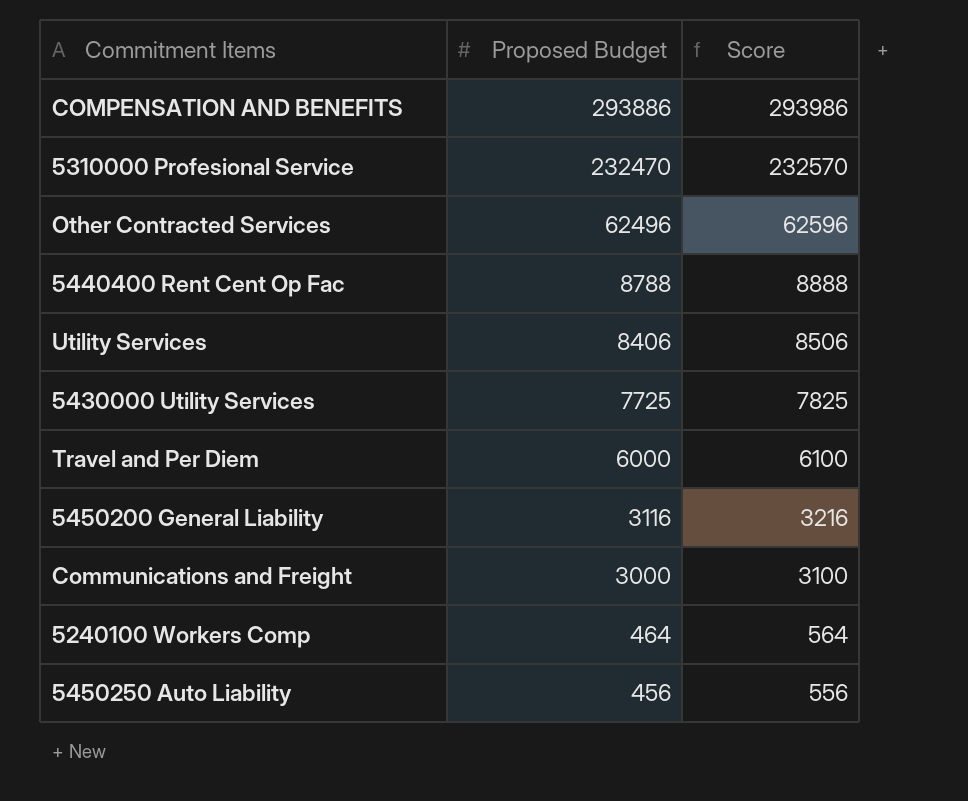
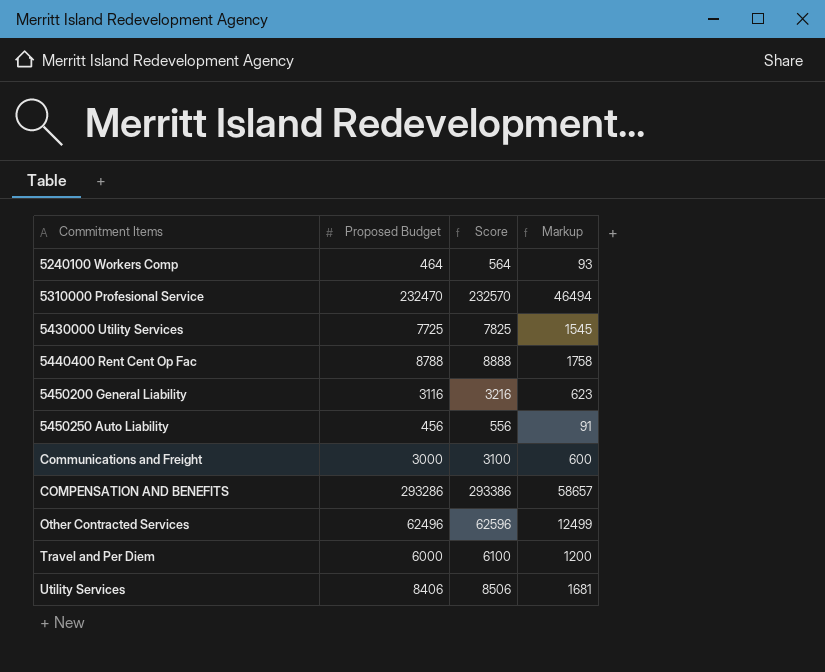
row order: Proposed Budget descending -> Commitment Items ascending
column Markup | formula: none -> [Proposed Budget] * 0.2
COMPENSATION AND BENEFITS | Proposed Budget: 293886 -> 293286
COMPENSATION AND BENEFITS | Score: 293986 -> 293386

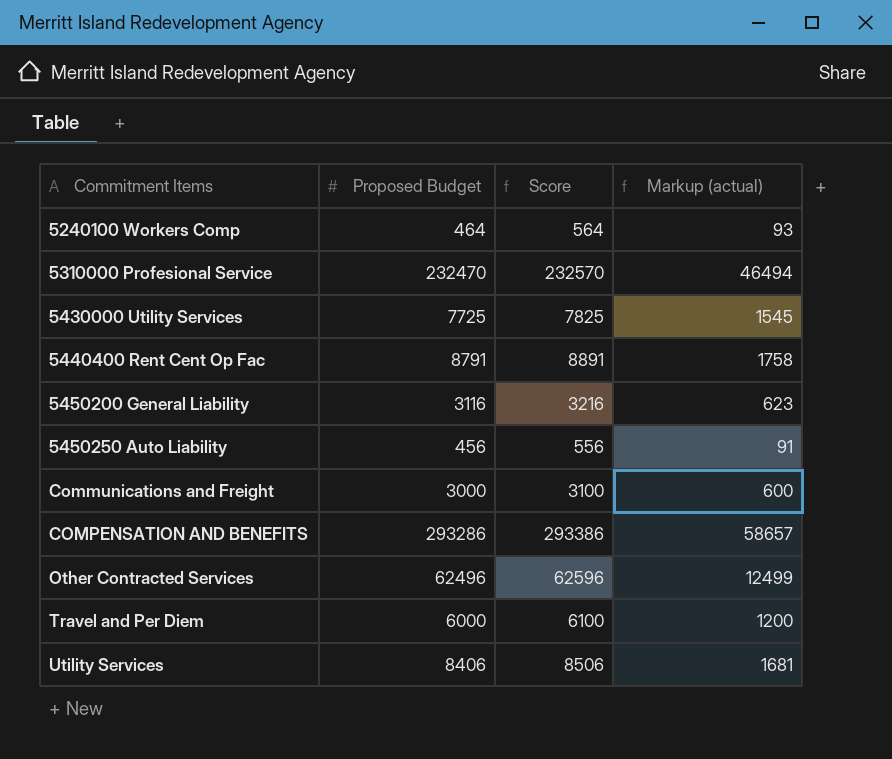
column name: Markup -> Markup (actual)
5440400 Rent Cent Op Fac | Proposed Budget: 8788 -> 8791
5440400 Rent Cent Op Fac | Score: 8888 -> 8891

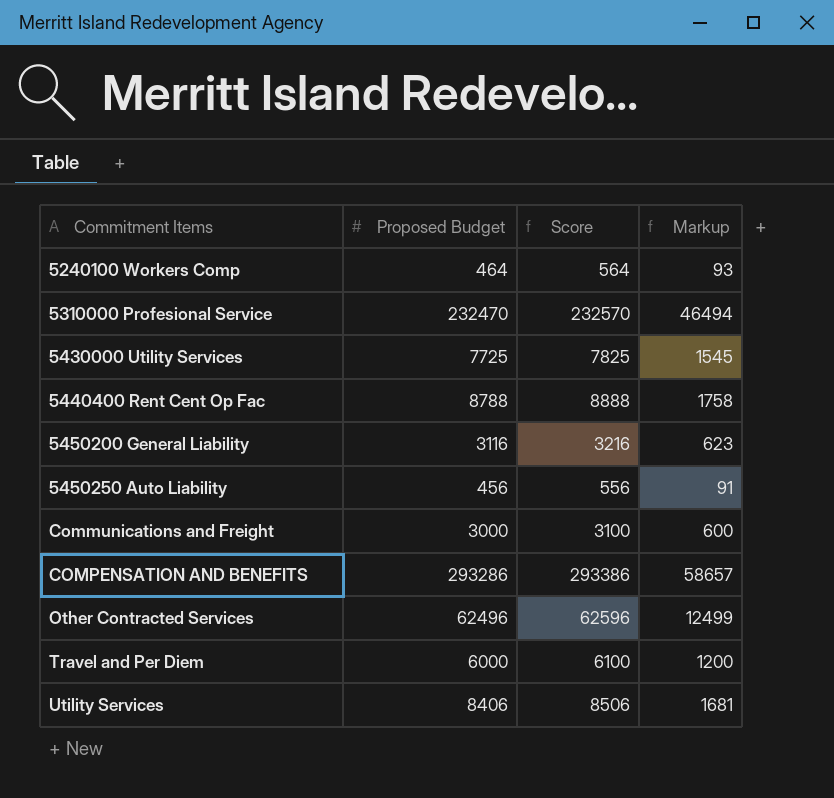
column name: Markup (actual) -> Markup
5440400 Rent Cent Op Fac | Proposed Budget: 8791 -> 8788
5440400 Rent Cent Op Fac | Score: 8891 -> 8888

